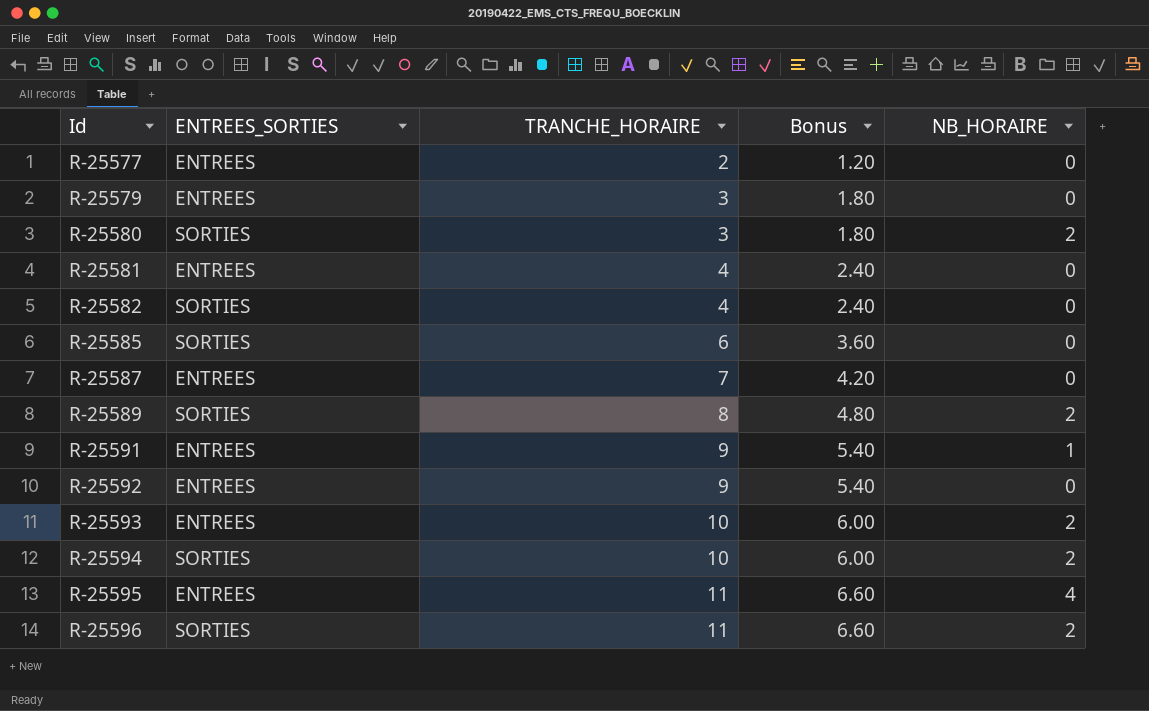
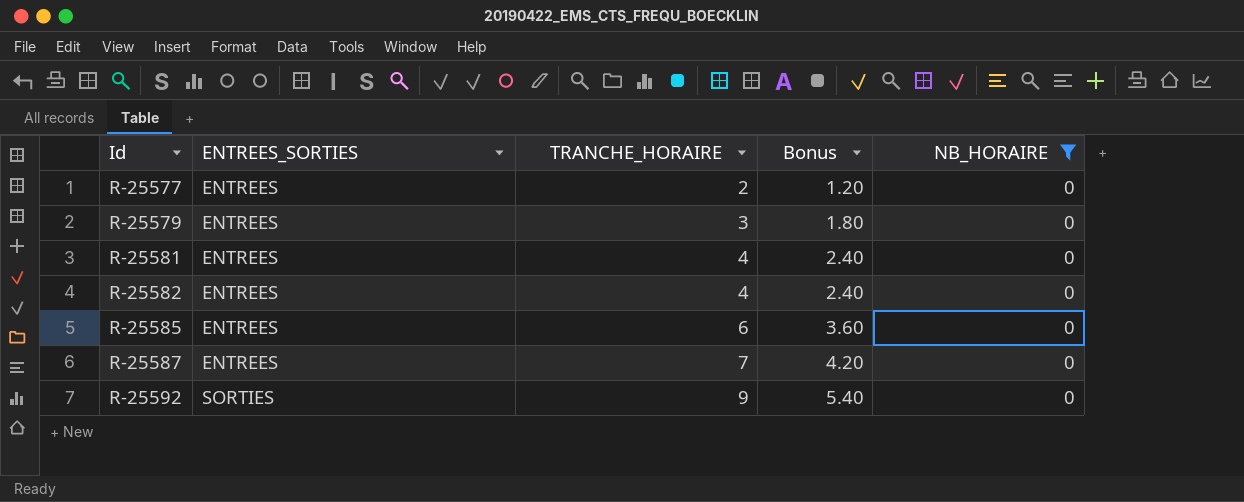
filter: none -> NB_HORAIRE = 0
R-25582 | ENTREES_SORTIES: SORTIES -> ENTREES
R-25585 | ENTREES_SORTIES: SORTIES -> ENTREES
R-25592 | ENTREES_SORTIES: ENTREES -> SORTIES

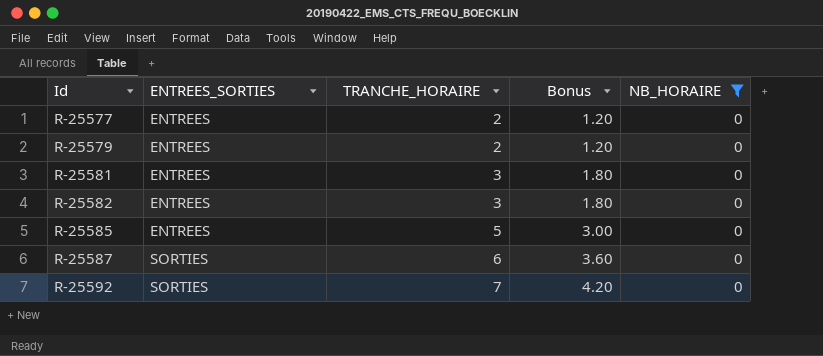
R-25579 | TRANCHE_HORAIRE: 3 -> 2
R-25579 | Bonus: 1.80 -> 1.20
R-25581 | TRANCHE_HORAIRE: 4 -> 3
R-25581 | Bonus: 2.40 -> 1.80
R-25582 | TRANCHE_HORAIRE: 4 -> 3
R-25582 | Bonus: 2.40 -> 1.80
R-25585 | TRANCHE_HORAIRE: 6 -> 5
R-25585 | Bonus: 3.60 -> 3.00
R-25587 | ENTREES_SORTIES: ENTREES -> SORTIES
R-25587 | TRANCHE_HORAIRE: 7 -> 6
R-25587 | Bonus: 4.20 -> 3.60
R-25592 | TRANCHE_HORAIRE: 9 -> 7
R-25592 | Bonus: 5.40 -> 4.20

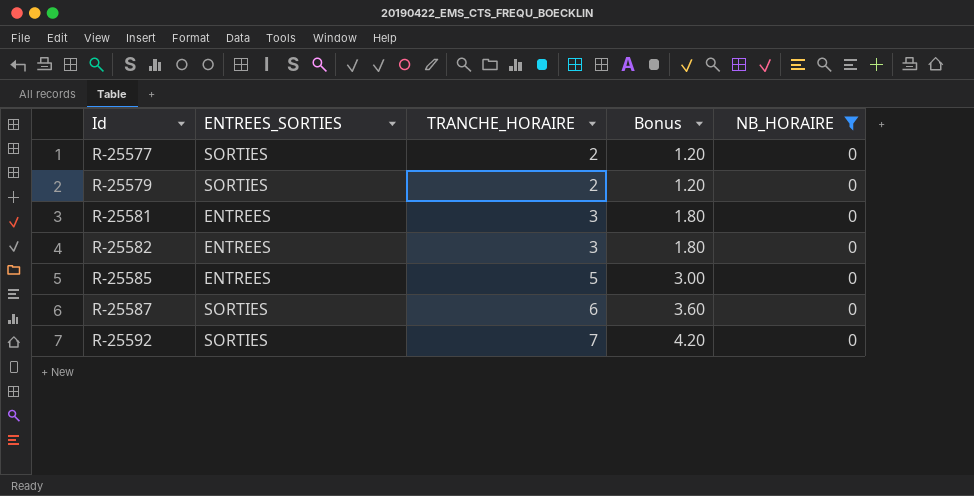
R-25577 | ENTREES_SORTIES: ENTREES -> SORTIES
R-25579 | ENTREES_SORTIES: ENTREES -> SORTIES

